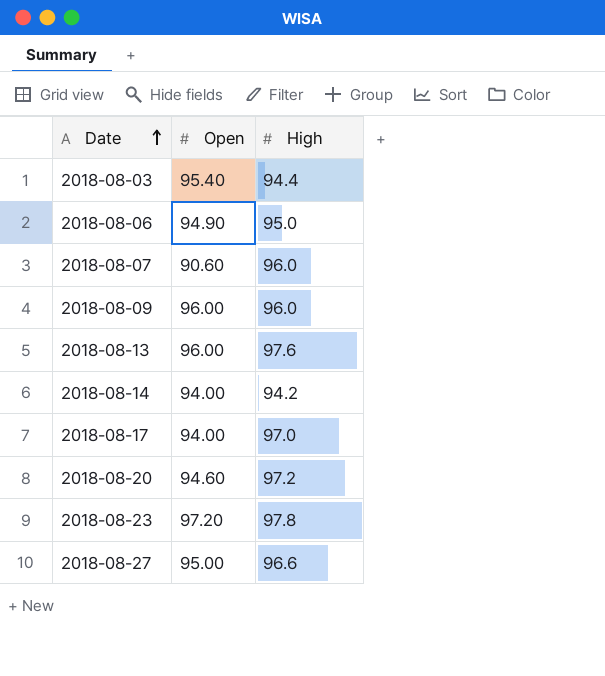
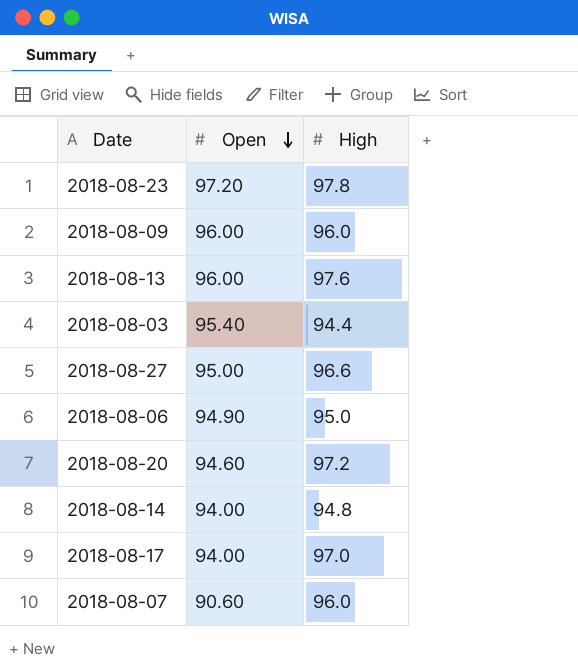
row order: Date ascending -> Open descending
2018-08-14 | High: 94.2 -> 94.8

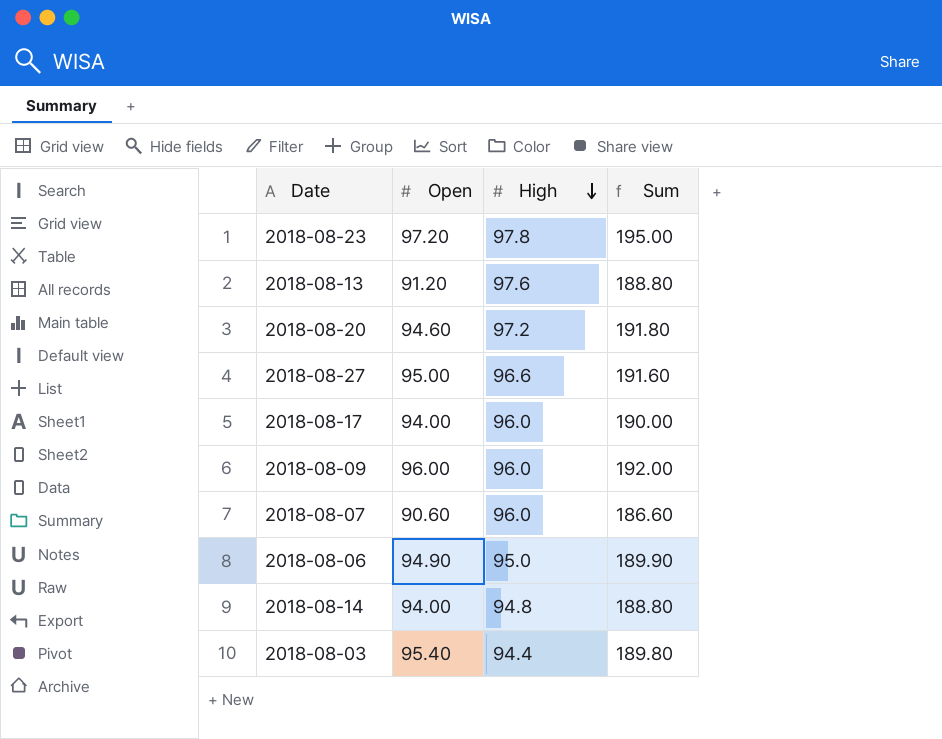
row order: Open descending -> High descending
column Sum | formula: none -> [Open] + [High]
2018-08-13 | Open: 96.00 -> 91.20
2018-08-17 | High: 97.0 -> 96.0

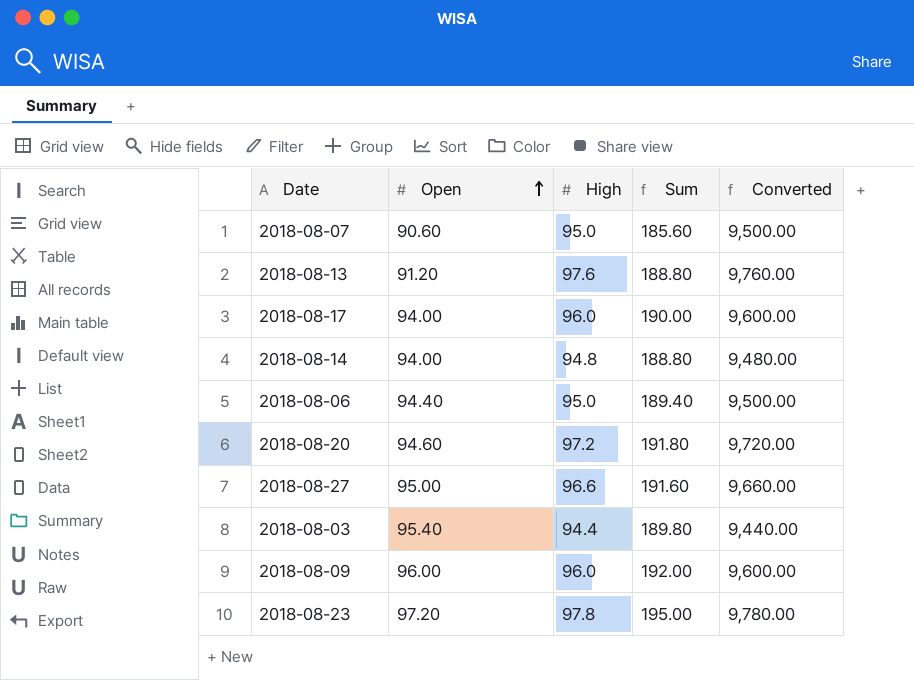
row order: High descending -> Open ascending
column Converted | formula: none -> [High] * 100
2018-08-07 | High: 96.0 -> 95.0
2018-08-07 | Sum: 186.60 -> 185.60
2018-08-06 | Open: 94.90 -> 94.40
2018-08-06 | Sum: 189.90 -> 189.40

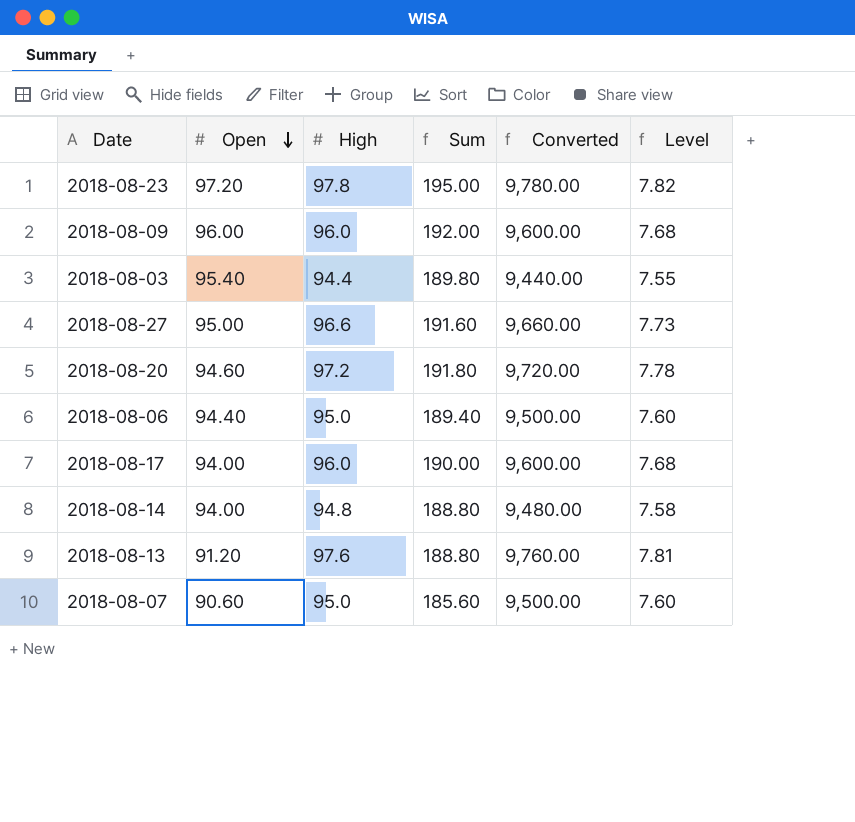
row order: Open ascending -> Open descending
column Level | formula: none -> [High] * 0.08

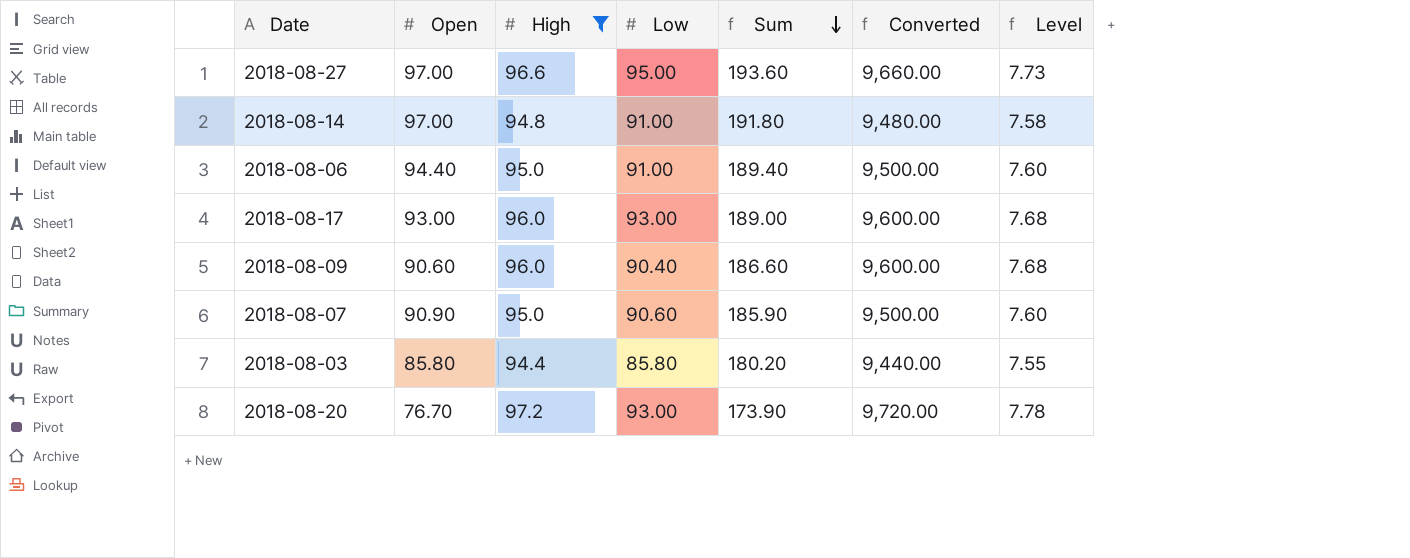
filter: none -> High <= 97.2
row order: Open descending -> Sum descending
column Low | position: none -> 4
2018-08-27 | Open: 95.00 -> 97.00
2018-08-27 | Sum: 191.60 -> 193.60
2018-08-14 | Open: 94.00 -> 97.00
2018-08-14 | Sum: 188.80 -> 191.80
2018-08-17 | Open: 94.00 -> 93.00
2018-08-17 | Sum: 190.00 -> 189.00
2018-08-09 | Open: 96.00 -> 90.60
2018-08-09 | Sum: 192.00 -> 186.60
2018-08-07 | Open: 90.60 -> 90.90
2018-08-07 | Sum: 185.60 -> 185.90
2018-08-03 | Open: 95.40 -> 85.80
2018-08-03 | Sum: 189.80 -> 180.20
2018-08-20 | Open: 94.60 -> 76.70
2018-08-20 | Sum: 191.80 -> 173.90

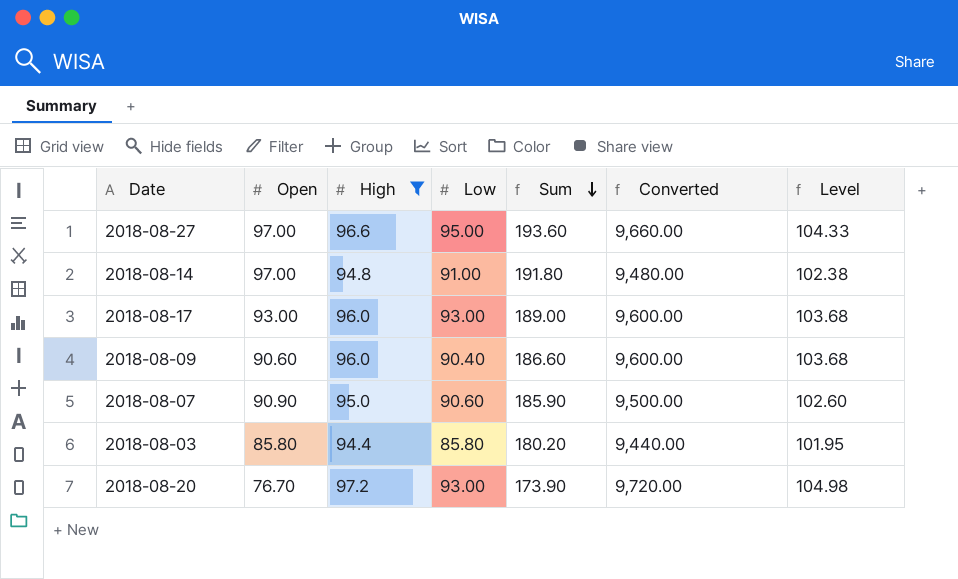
column Level | formula: [High] * 0.08 -> [High] * 1.08
row 2018-08-06: 94.40 | 95.0 | 91.00 | 189.40 | 9,500.00 | 7.60 -> none

